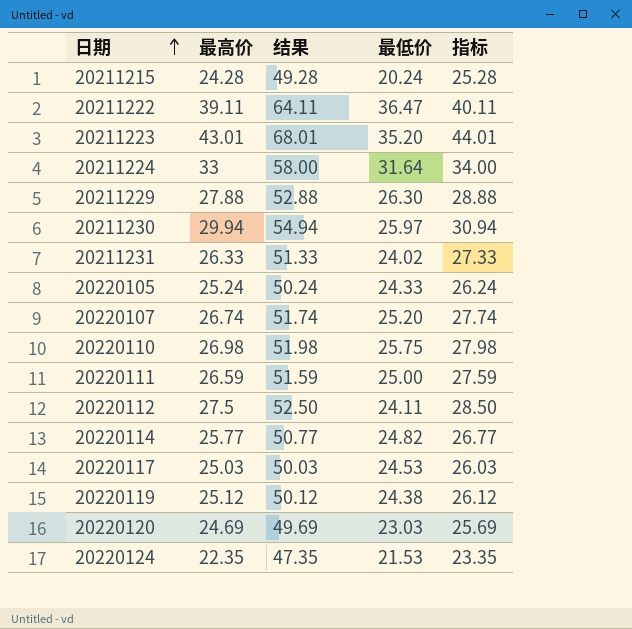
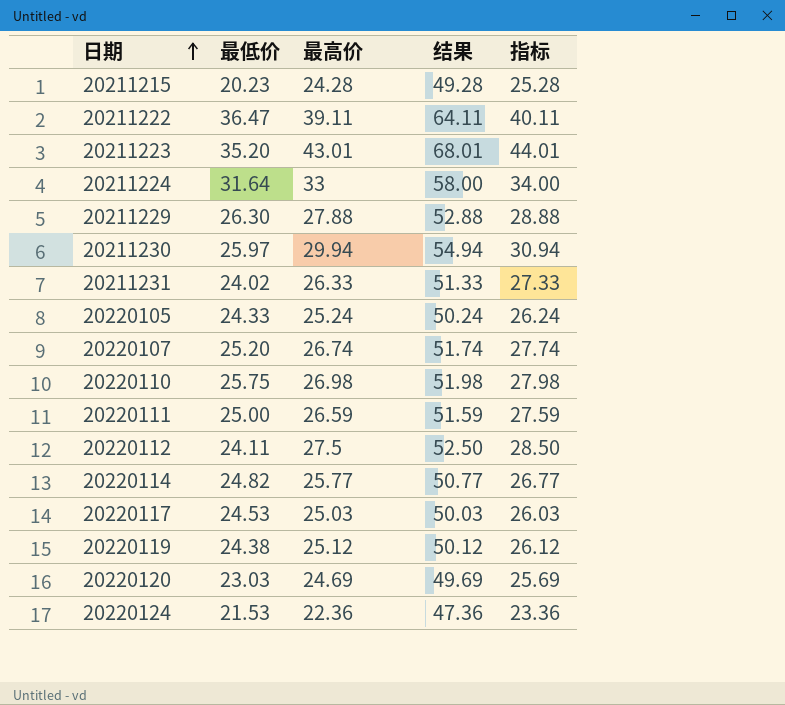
column 最低价 | position: 4 -> 2
20211215 | 最低价: 20.24 -> 20.23
20220124 | 最高价: 22.35 -> 22.36
20220124 | 结果: 47.35 -> 47.36
20220124 | 指标: 23.35 -> 23.36

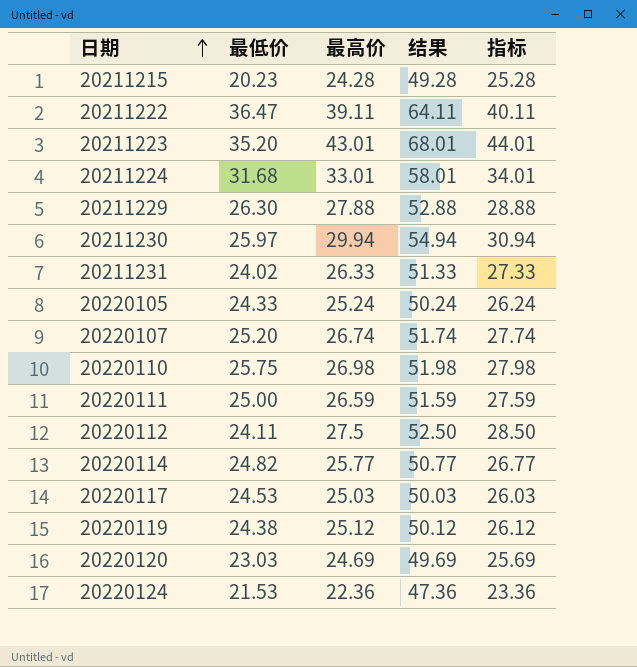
20211224 | 最低价: 31.64 -> 31.68
20211224 | 最高价: 33 -> 33.01
20211224 | 结果: 58.00 -> 58.01
20211224 | 指标: 34.00 -> 34.01

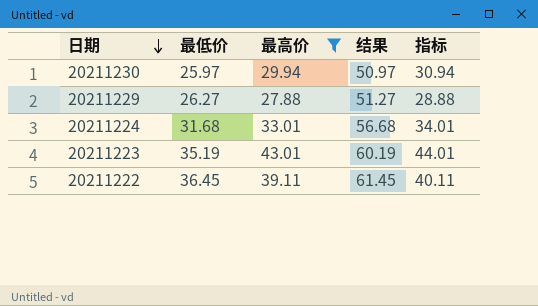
filter: none -> 最高价 >= 27.88
row order: 日期 ascending -> 日期 descending
column 结果 | formula: [最高价] + 25 -> [最低价] + 25
20211229 | 最低价: 26.30 -> 26.27
20211223 | 最低价: 35.20 -> 35.19
20211222 | 最低价: 36.47 -> 36.45

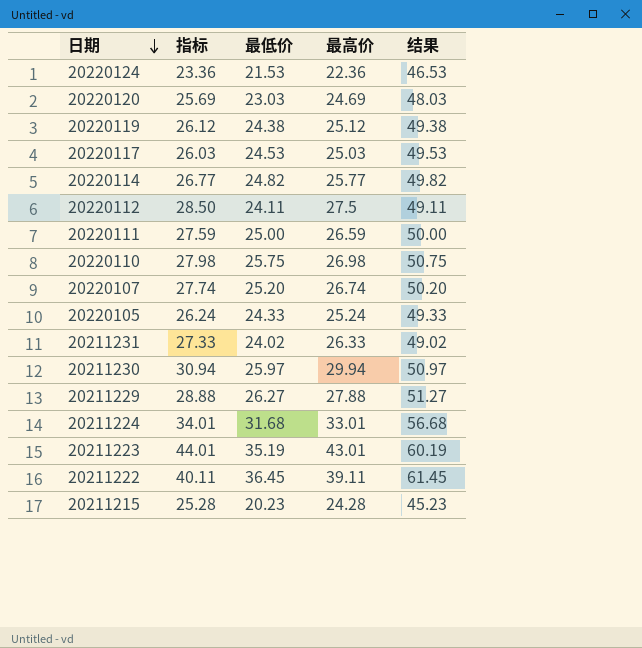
filter: 最高价 >= 27.88 -> none
column 指标 | position: 5 -> 2

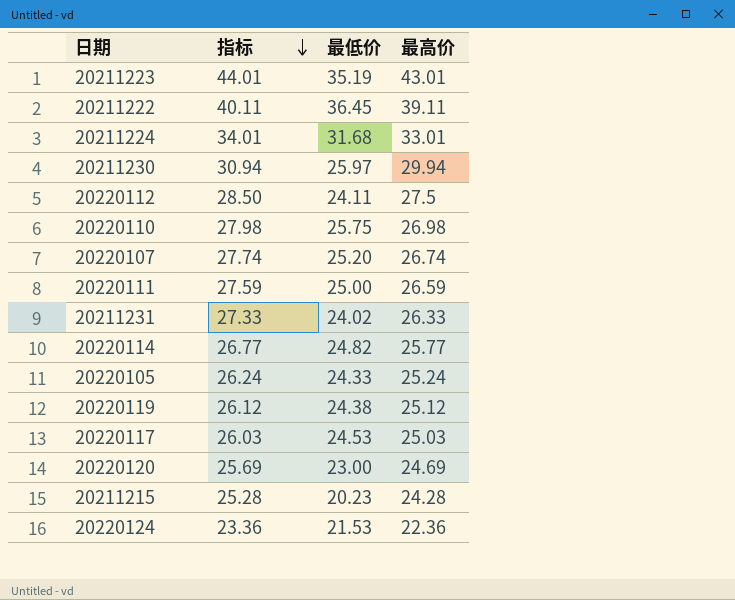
row order: 日期 descending -> 指标 descending
column 结果 | formula: [最低价] + 25 -> none
row 20211229: 28.88 | 26.27 | 27.88 | 51.27 -> none
20220120 | 最低价: 23.03 -> 23.00

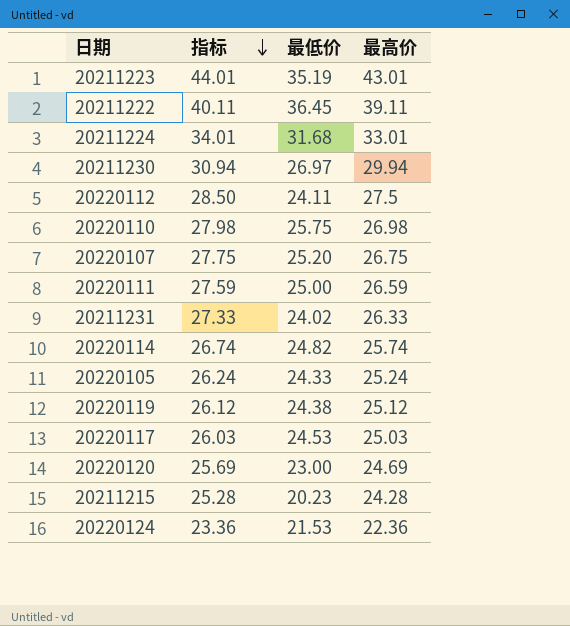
20211230 | 最低价: 25.97 -> 26.97
20220107 | 指标: 27.74 -> 27.75
20220107 | 最高价: 26.74 -> 26.75
20220114 | 指标: 26.77 -> 26.74
20220114 | 最高价: 25.77 -> 25.74

